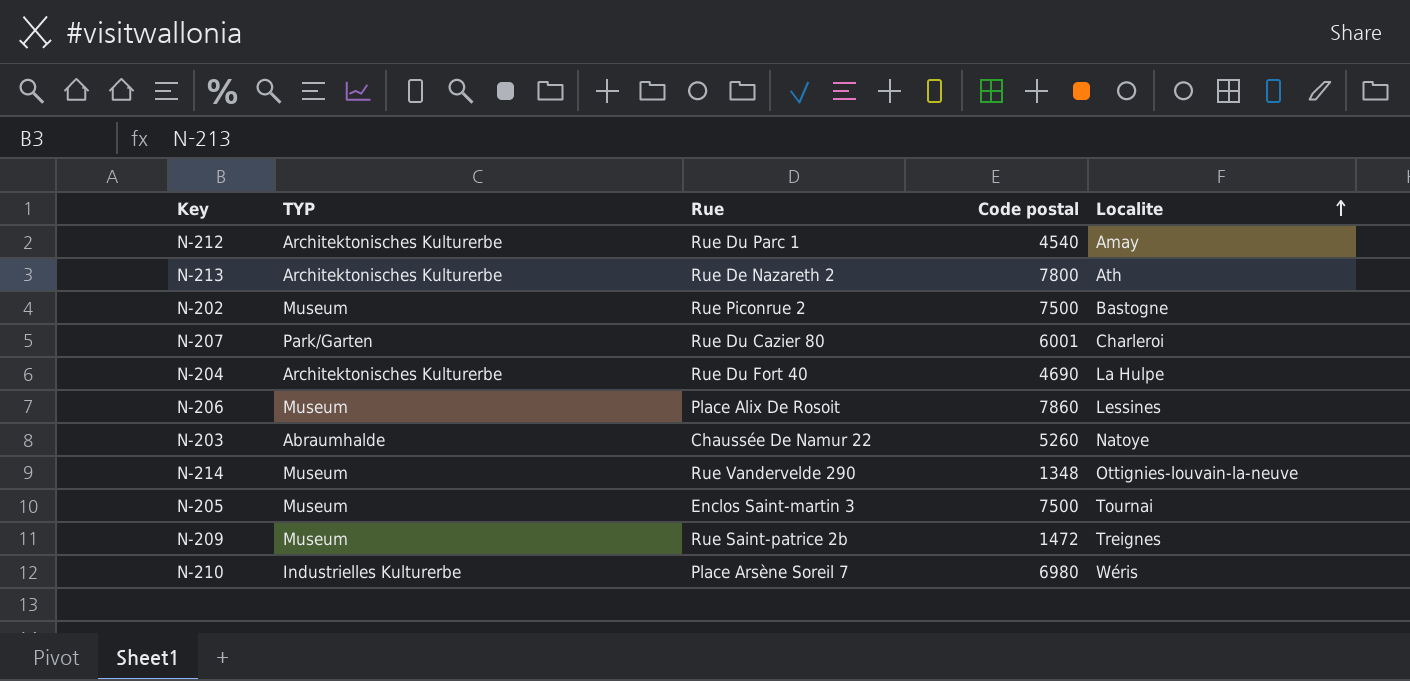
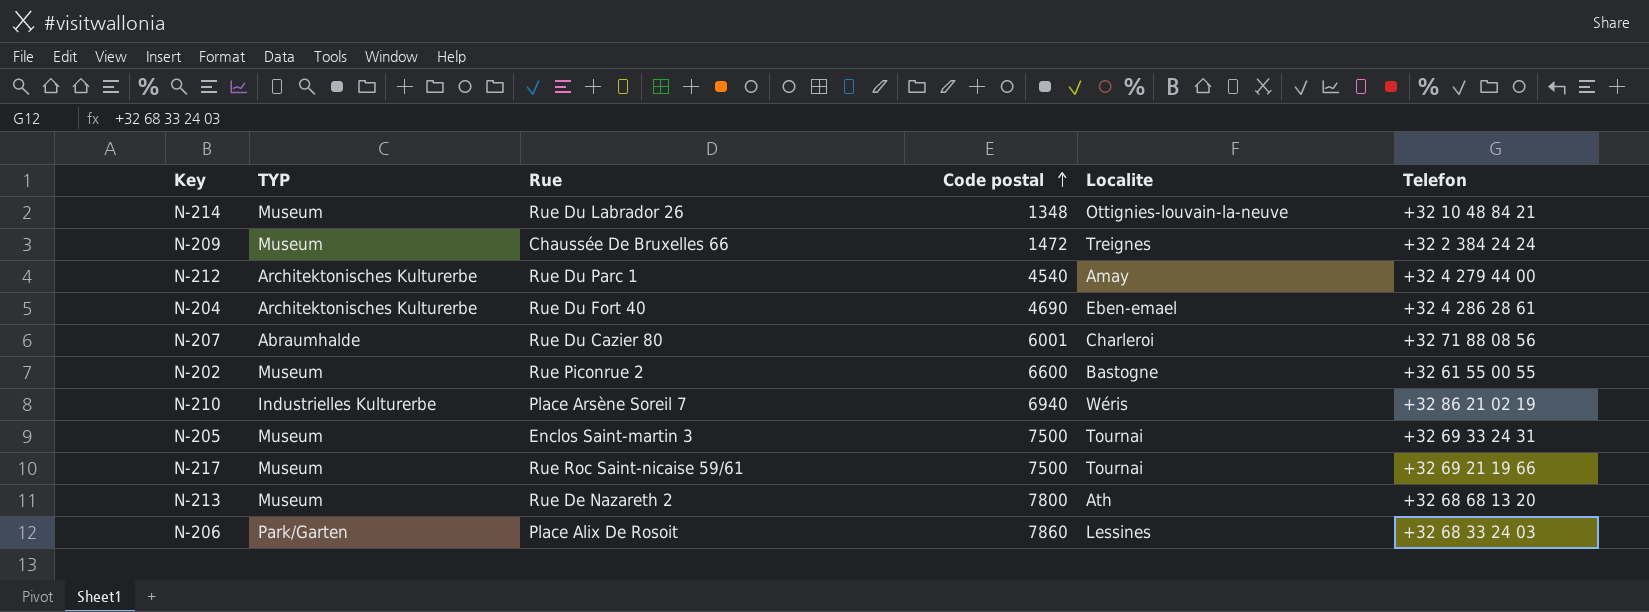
row order: Localite ascending -> Code postal ascending
column Telefon | position: none -> 6
row N-203: Abraumhalde | Chaussée De Namur 22 | 5260 | Natoye -> none
N-214 | Rue: Rue Vandervelde 290 -> Rue Du Labrador 26
N-209 | Rue: Rue Saint-patrice 2b -> Chaussée De Bruxelles 66
N-204 | Localite: La Hulpe -> Eben-emael
N-207 | TYP: Park/Garten -> Abraumhalde
N-202 | Code postal: 7500 -> 6600
N-210 | Code postal: 6980 -> 6940
row N-217: none -> Museum | Rue Roc Saint-nicaise 59/61 | 7500 | Tournai | +32 69 21 19 66
N-213 | TYP: Architektonisches Kulturerbe -> Museum
N-206 | TYP: Museum -> Park/Garten

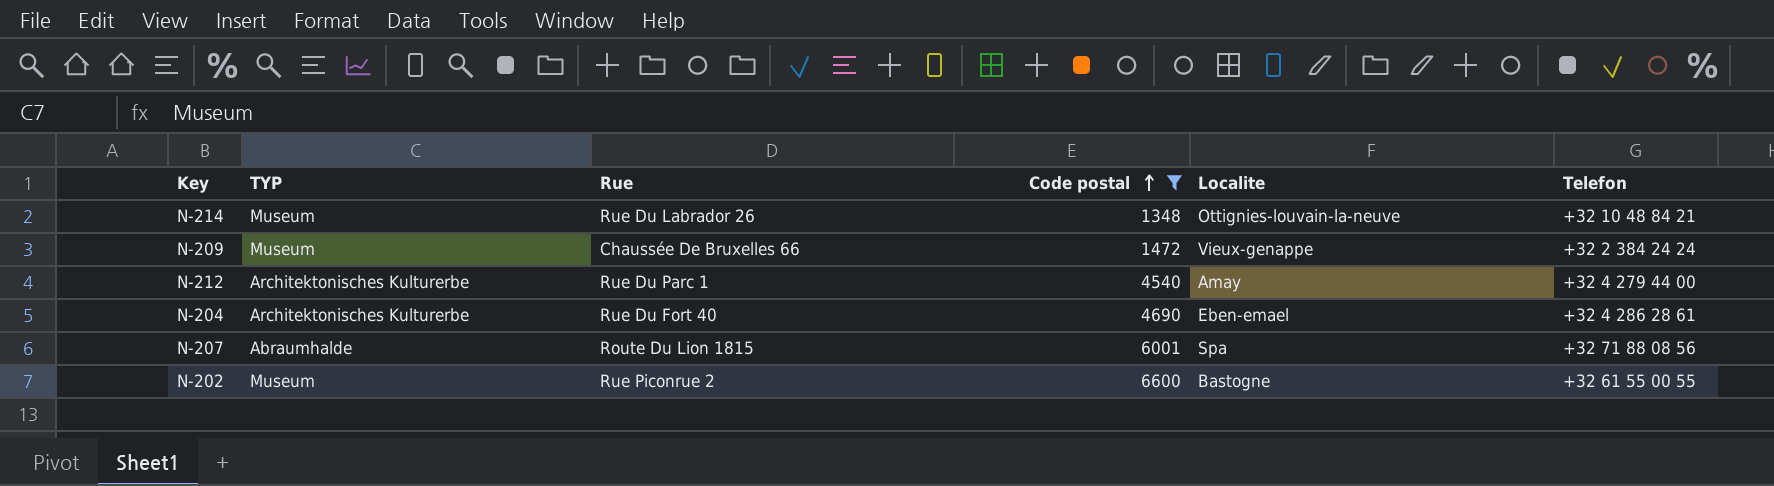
filter: none -> Code postal <= 6600
N-209 | Localite: Treignes -> Vieux-genappe
N-207 | Rue: Rue Du Cazier 80 -> Route Du Lion 1815
N-207 | Localite: Charleroi -> Spa

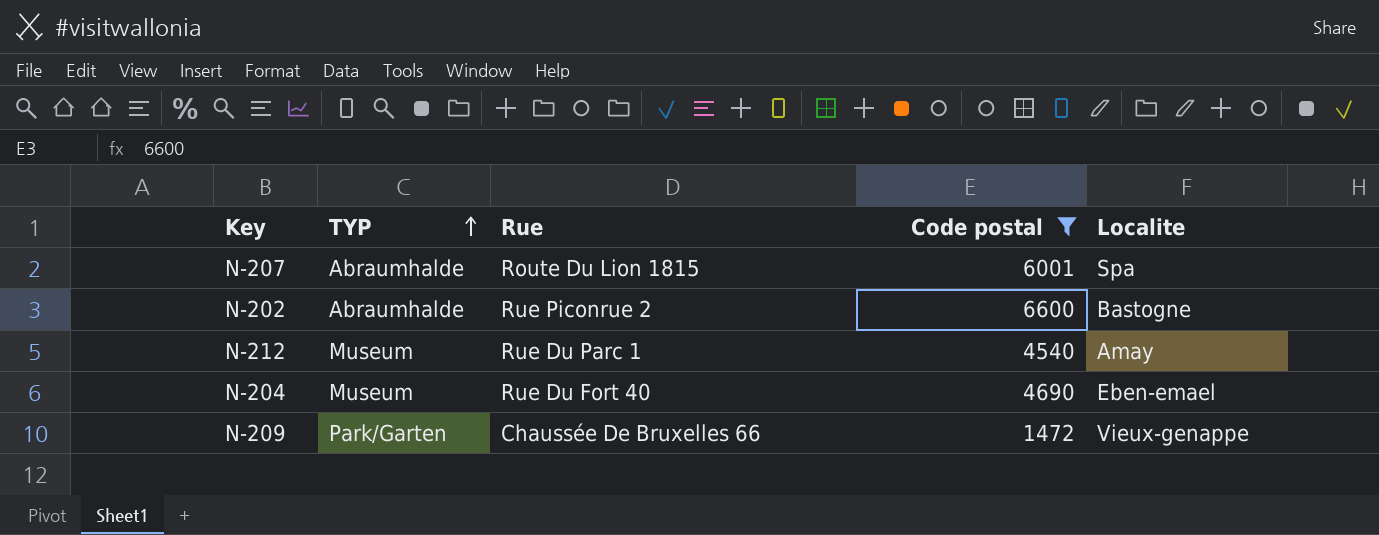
row order: Code postal ascending -> TYP ascending
column Telefon | position: 6 -> none
row N-214: Museum | Rue Du Labrador 26 | 1348 | Ottignies-louvain-la-neuve | +32 10 48 84 21 -> none
N-202 | TYP: Museum -> Abraumhalde
N-212 | TYP: Architektonisches Kulturerbe -> Museum
N-204 | TYP: Architektonisches Kulturerbe -> Museum
N-209 | TYP: Museum -> Park/Garten

